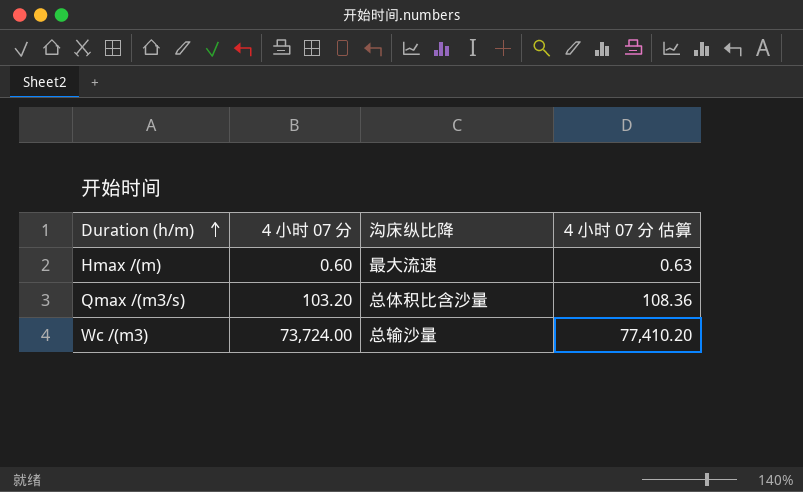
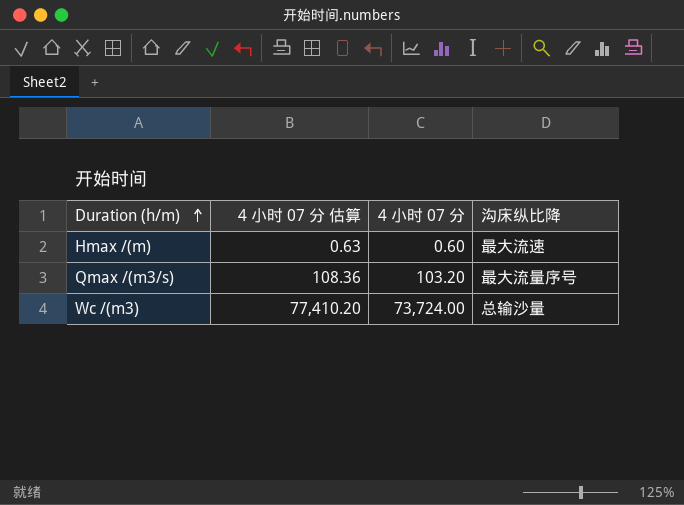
column 4 小时 07 分 估算 | position: 4 -> 2
Qmax /(m3/s) | 沟床纵比降: 总体积比含沙量 -> 最大流量序号

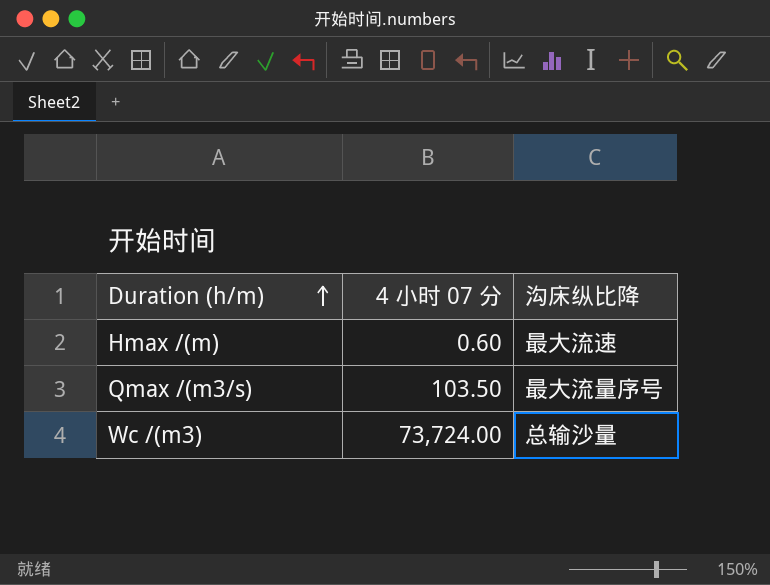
column 4 小时 07 分 估算 | formula: [4 小时 07 分] * 1.05 -> none
Qmax /(m3/s) | 4 小时 07 分: 103.20 -> 103.50

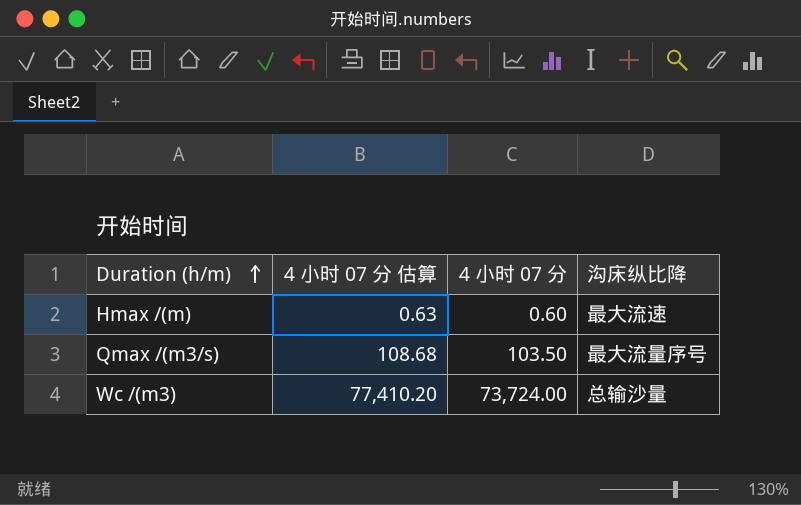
column 4 小时 07 分 估算 | formula: none -> [4 小时 07 分] * 1.05

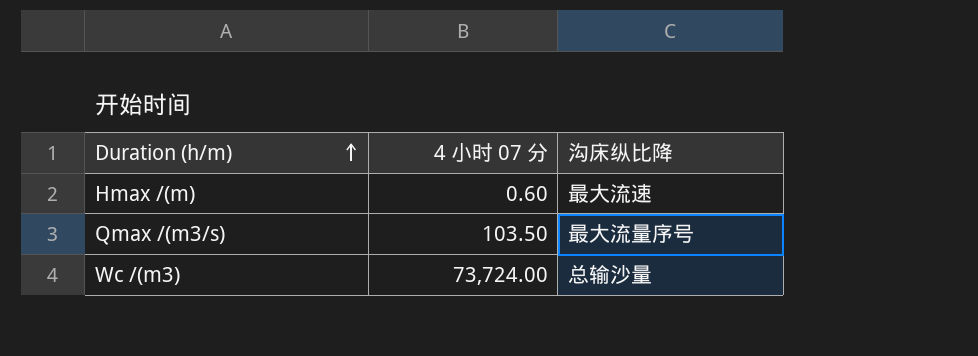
column 4 小时 07 分 估算 | formula: [4 小时 07 分] * 1.05 -> none

